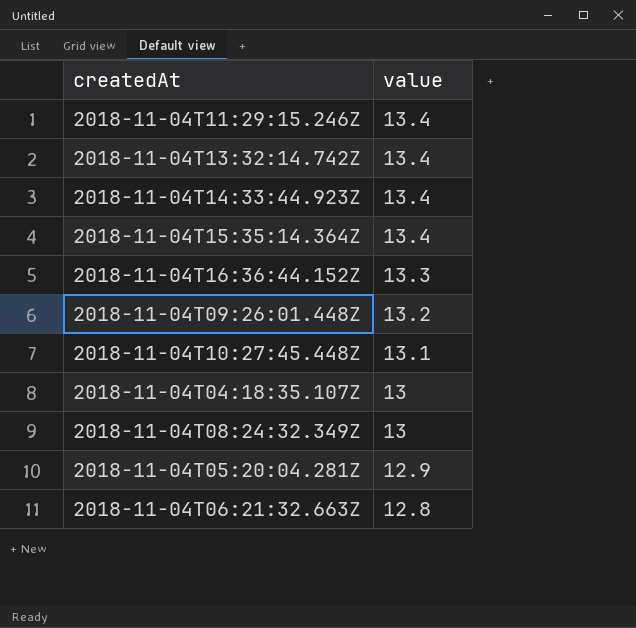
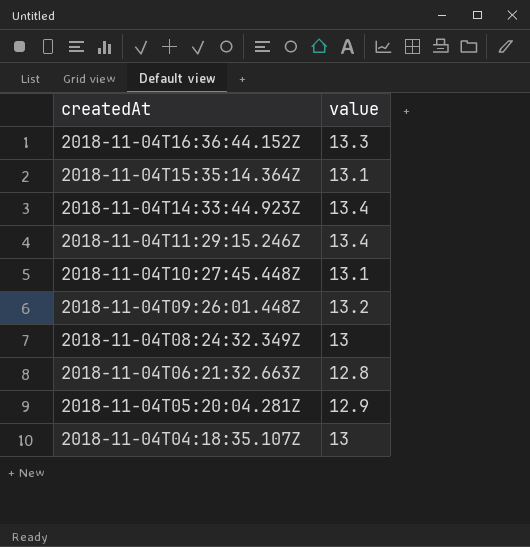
row order: value descending -> createdAt descending
row 2018-11-04T13:32:14.742Z: 13.4 -> none
2018-11-04T15:35:14.364Z | value: 13.4 -> 13.1

